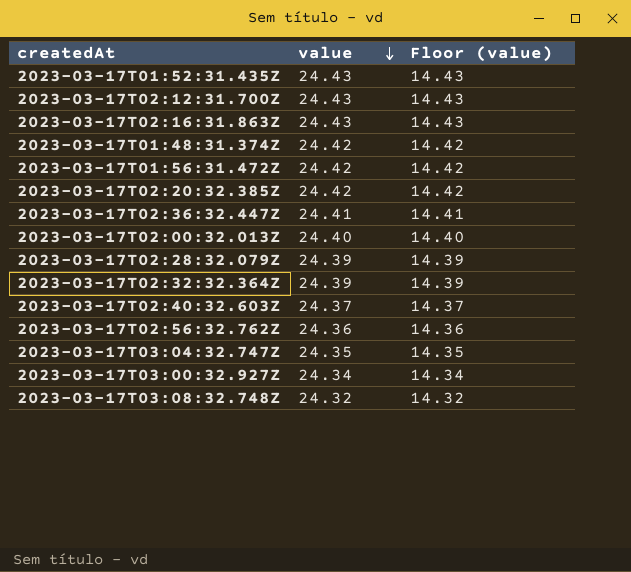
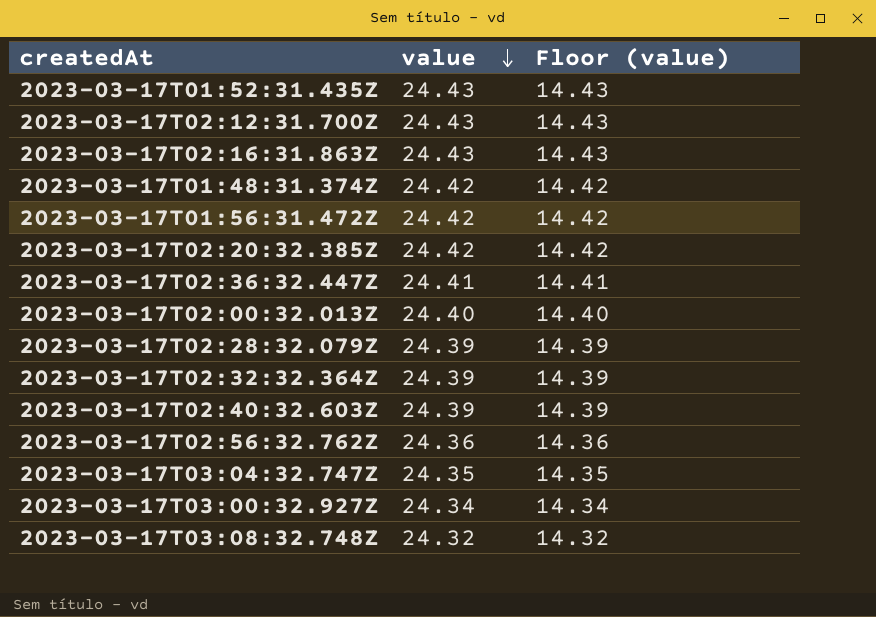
2023-03-17T02:40:32.603Z | value: 24.37 -> 24.39
2023-03-17T02:40:32.603Z | Floor (value): 14.37 -> 14.39

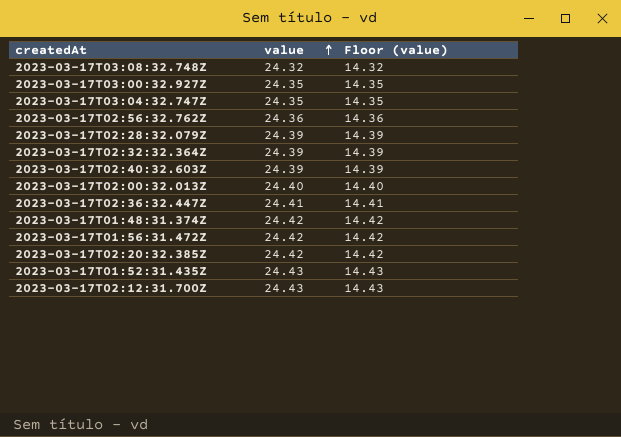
row order: value descending -> value ascending
row 2023-03-17T02:16:31.863Z: 24.43 | 14.43 -> none
2023-03-17T03:00:32.927Z | value: 24.34 -> 24.35
2023-03-17T03:00:32.927Z | Floor (value): 14.34 -> 14.35

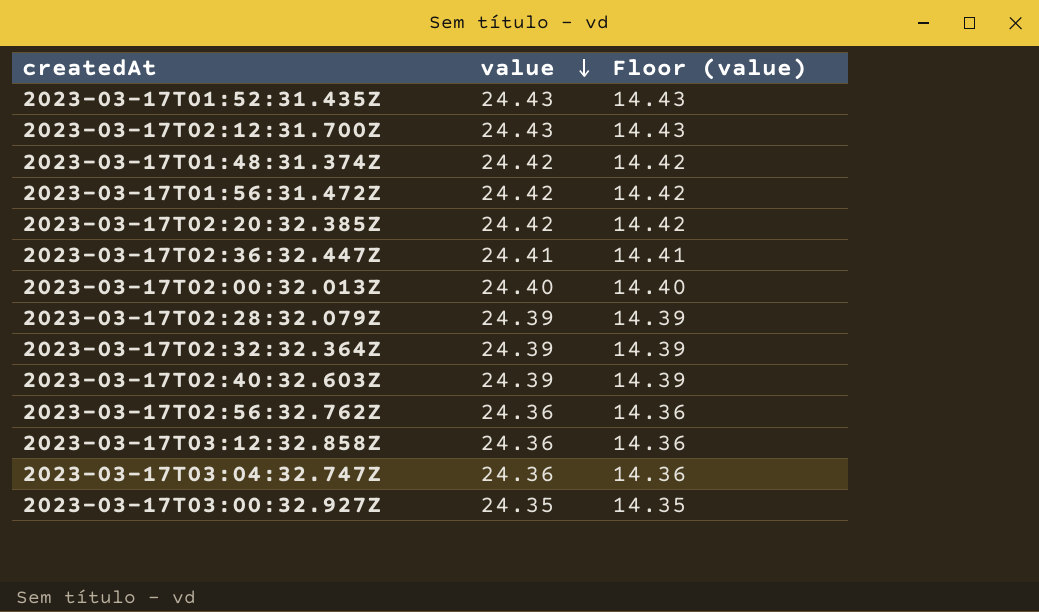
row order: value ascending -> value descending
row 2023-03-17T03:08:32.748Z: 24.32 | 14.32 -> none
row 2023-03-17T03:12:32.858Z: none -> 24.36 | 14.36
2023-03-17T03:04:32.747Z | value: 24.35 -> 24.36
2023-03-17T03:04:32.747Z | Floor (value): 14.35 -> 14.36

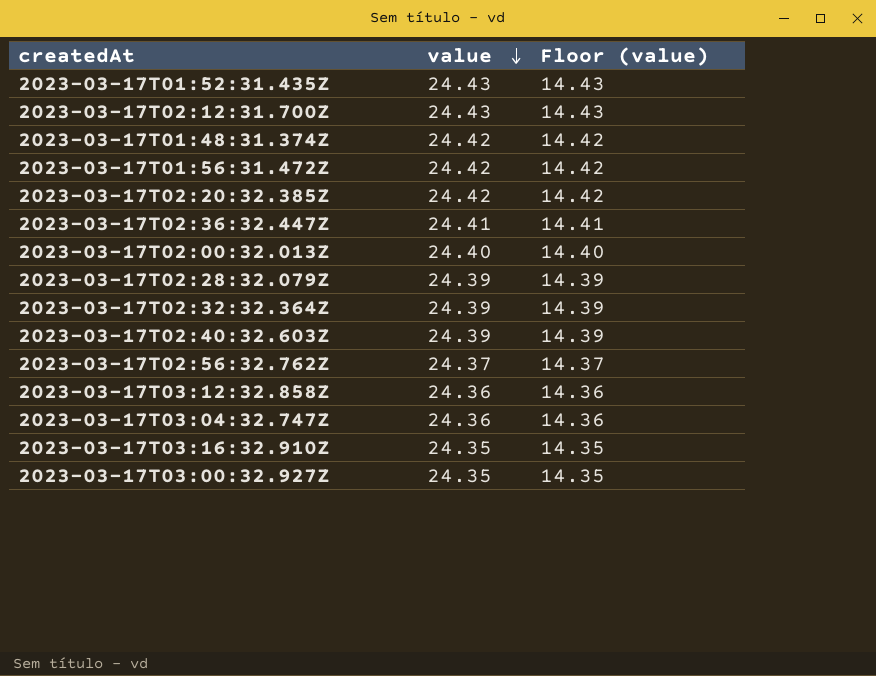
2023-03-17T02:56:32.762Z | value: 24.36 -> 24.37
2023-03-17T02:56:32.762Z | Floor (value): 14.36 -> 14.37
row 2023-03-17T03:16:32.910Z: none -> 24.35 | 14.35

